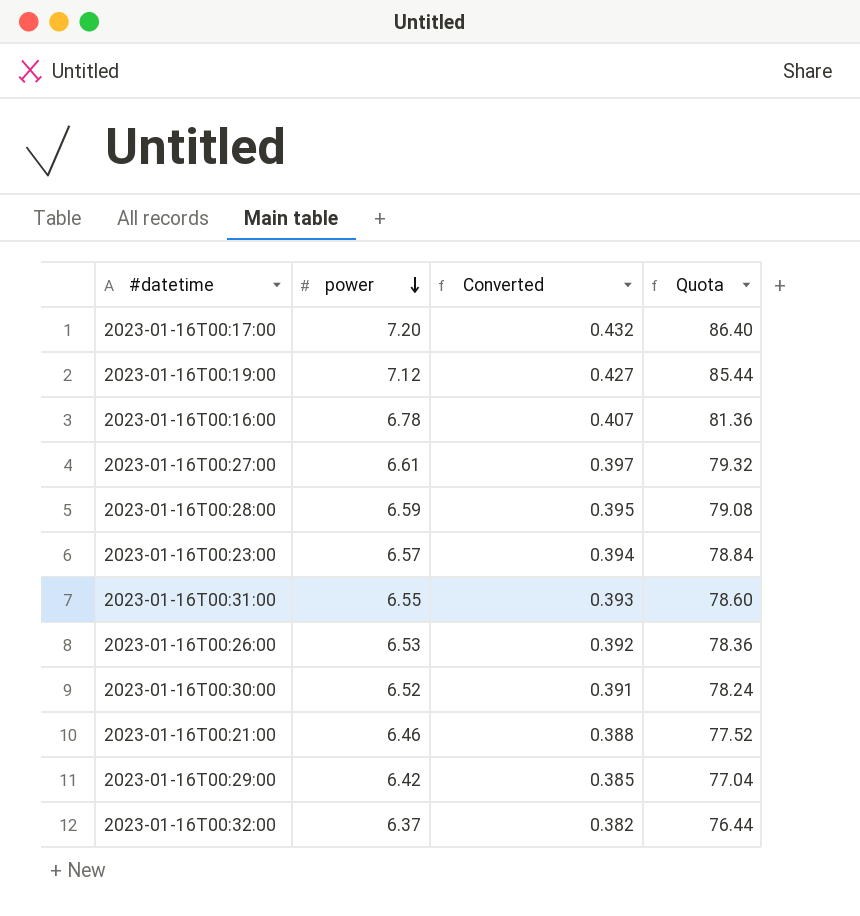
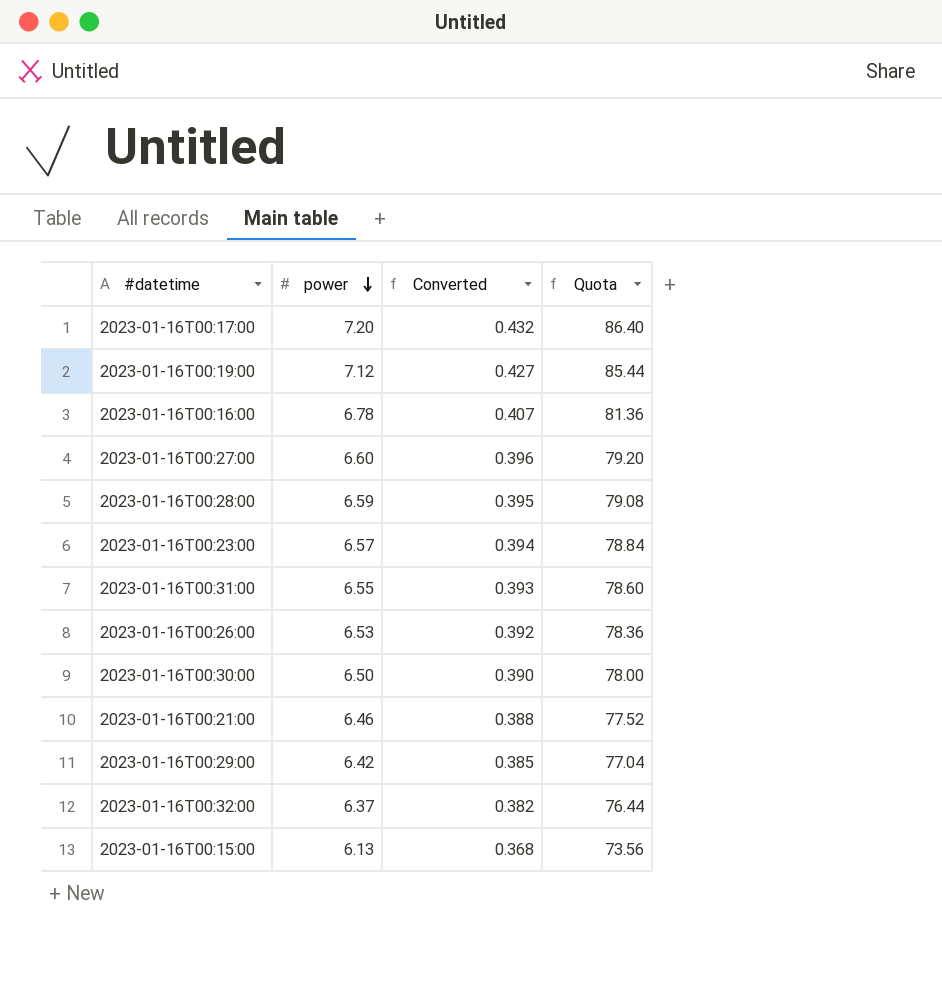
2023-01-16T00:27:00 | power: 6.61 -> 6.60
2023-01-16T00:27:00 | Converted: 0.397 -> 0.396
2023-01-16T00:27:00 | Quota: 79.32 -> 79.20
2023-01-16T00:30:00 | power: 6.52 -> 6.50
2023-01-16T00:30:00 | Converted: 0.391 -> 0.390
2023-01-16T00:30:00 | Quota: 78.24 -> 78.00
row 2023-01-16T00:15:00: none -> 6.13 | 0.368 | 73.56

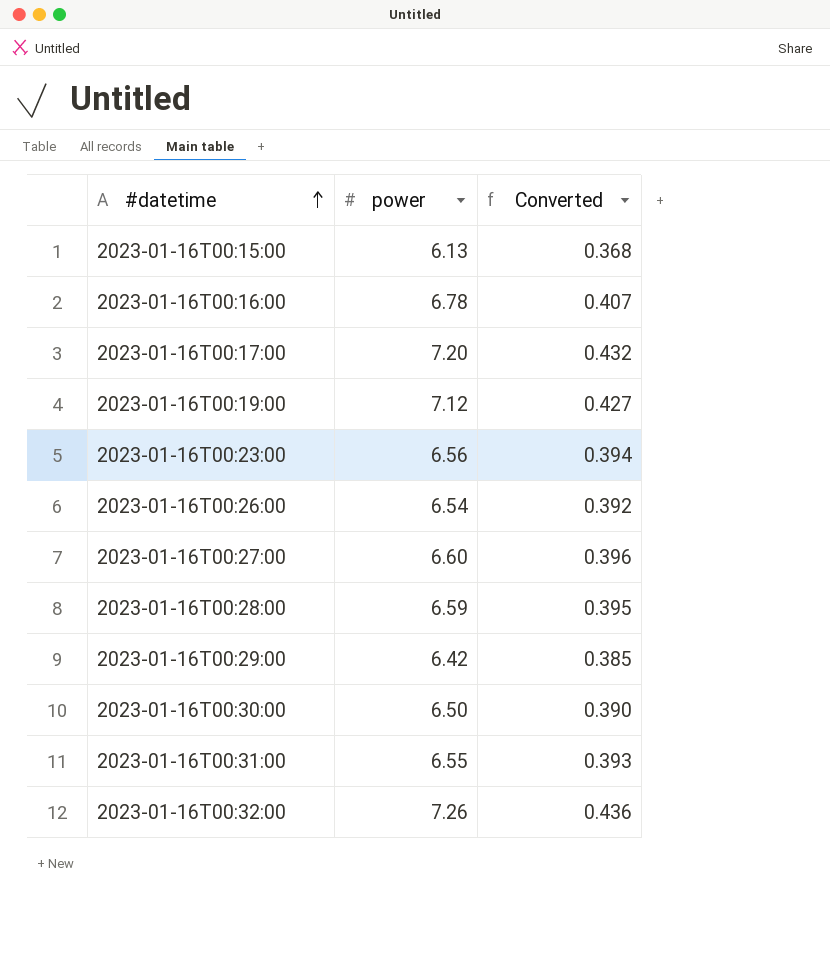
row order: power descending -> #datetime ascending
column Quota | formula: [power] * 12 -> none
row 2023-01-16T00:21:00: 6.46 | 0.388 | 77.52 -> none
2023-01-16T00:23:00 | power: 6.57 -> 6.56
2023-01-16T00:26:00 | power: 6.53 -> 6.54
2023-01-16T00:32:00 | power: 6.37 -> 7.26
2023-01-16T00:32:00 | Converted: 0.382 -> 0.436

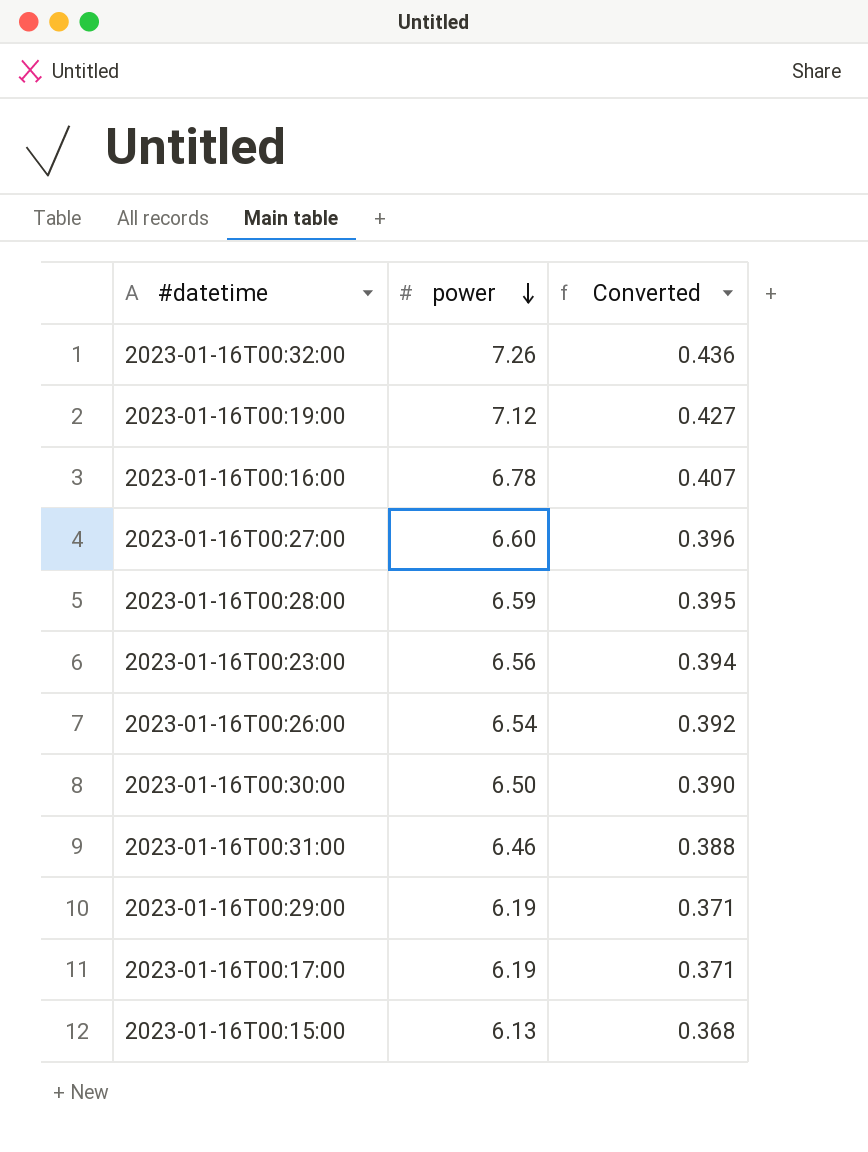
row order: #datetime ascending -> power descending
2023-01-16T00:31:00 | power: 6.55 -> 6.46
2023-01-16T00:31:00 | Converted: 0.393 -> 0.388
2023-01-16T00:29:00 | power: 6.42 -> 6.19
2023-01-16T00:29:00 | Converted: 0.385 -> 0.371
2023-01-16T00:17:00 | power: 7.20 -> 6.19
2023-01-16T00:17:00 | Converted: 0.432 -> 0.371

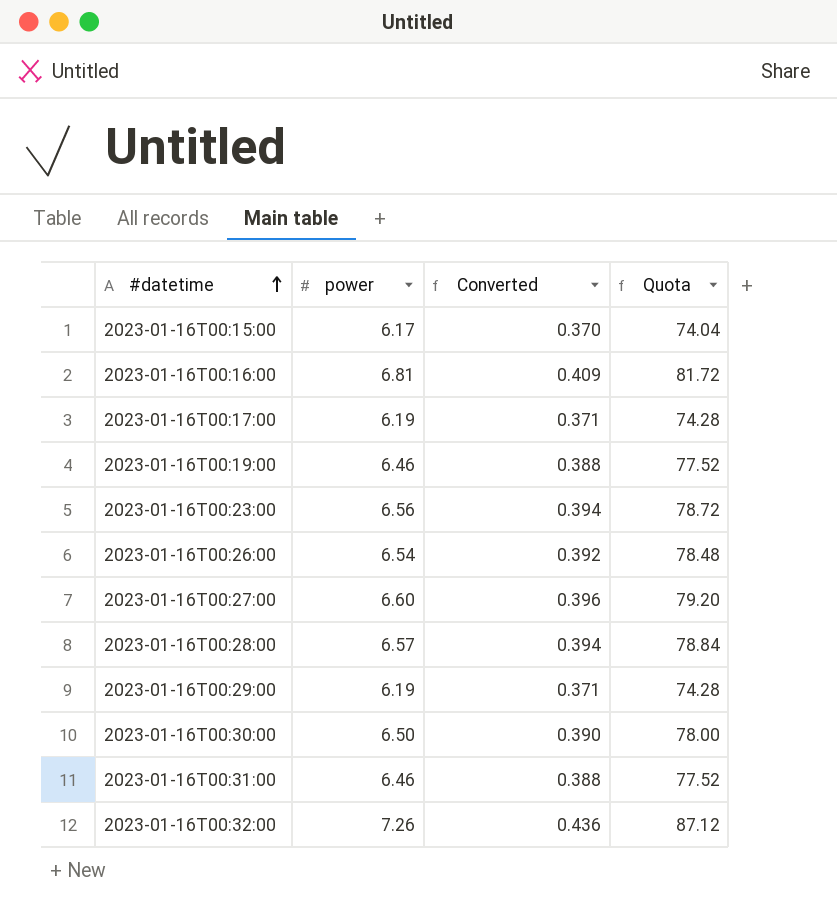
row order: power descending -> #datetime ascending
column Quota | formula: none -> [power] * 12
2023-01-16T00:15:00 | power: 6.13 -> 6.17
2023-01-16T00:15:00 | Converted: 0.368 -> 0.370
2023-01-16T00:16:00 | power: 6.78 -> 6.81
2023-01-16T00:16:00 | Converted: 0.407 -> 0.409
2023-01-16T00:19:00 | power: 7.12 -> 6.46
2023-01-16T00:19:00 | Converted: 0.427 -> 0.388
2023-01-16T00:28:00 | power: 6.59 -> 6.57
2023-01-16T00:28:00 | Converted: 0.395 -> 0.394

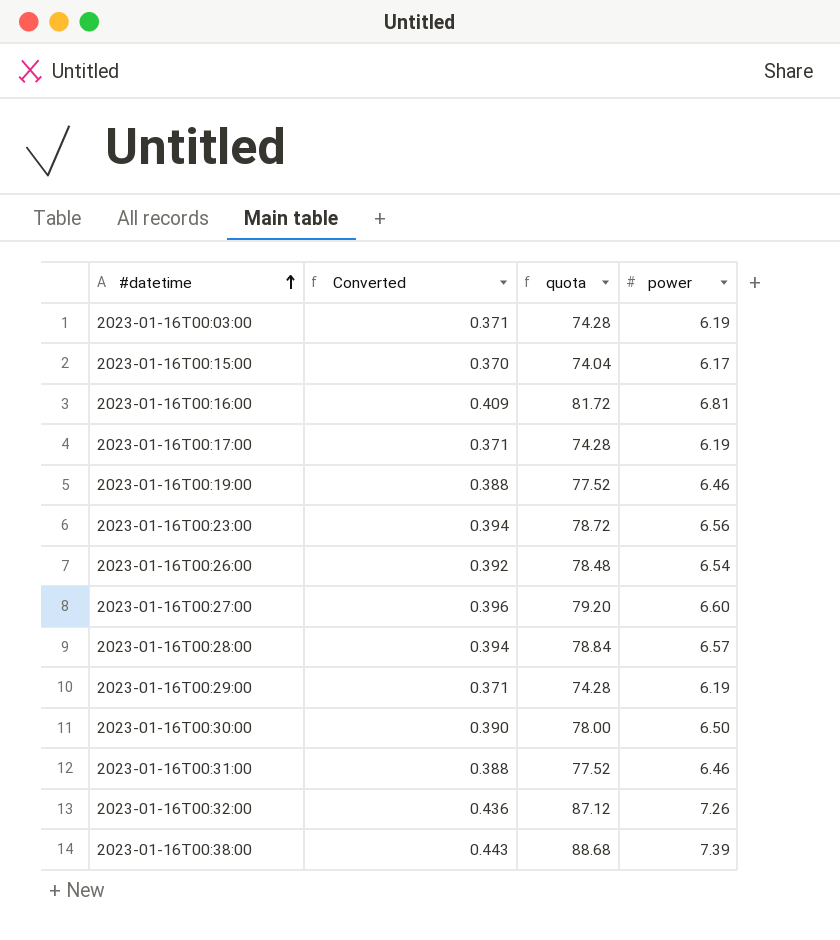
column name: Quota -> quota
column power | position: 2 -> 4
row 2023-01-16T00:03:00: none -> 0.371 | 74.28 | 6.19
row 2023-01-16T00:38:00: none -> 0.443 | 88.68 | 7.39

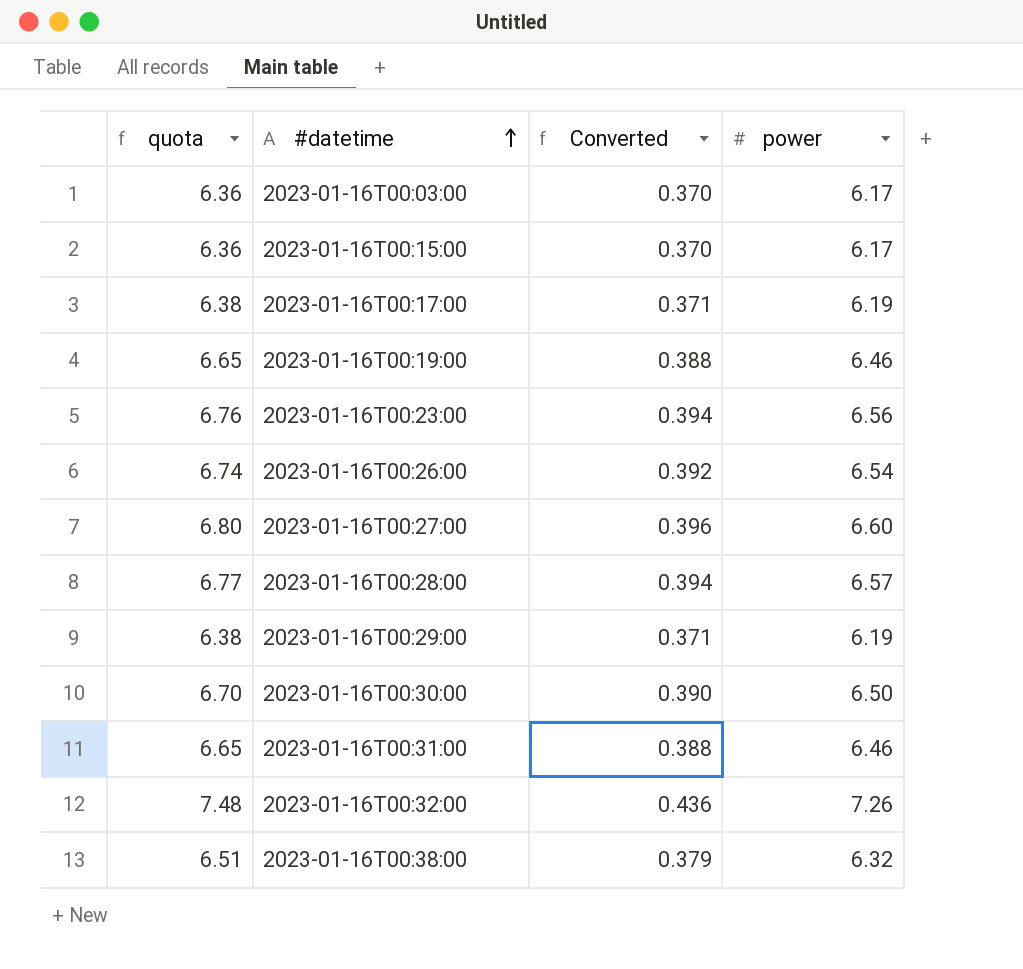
column quota | formula: [power] * 12 -> [power] * 1.03
column quota | position: 3 -> 1
row 2023-01-16T00:16:00: 0.409 | 81.72 | 6.81 -> none
2023-01-16T00:03:00 | Converted: 0.371 -> 0.370
2023-01-16T00:03:00 | power: 6.19 -> 6.17
2023-01-16T00:38:00 | Converted: 0.443 -> 0.379
2023-01-16T00:38:00 | power: 7.39 -> 6.32

